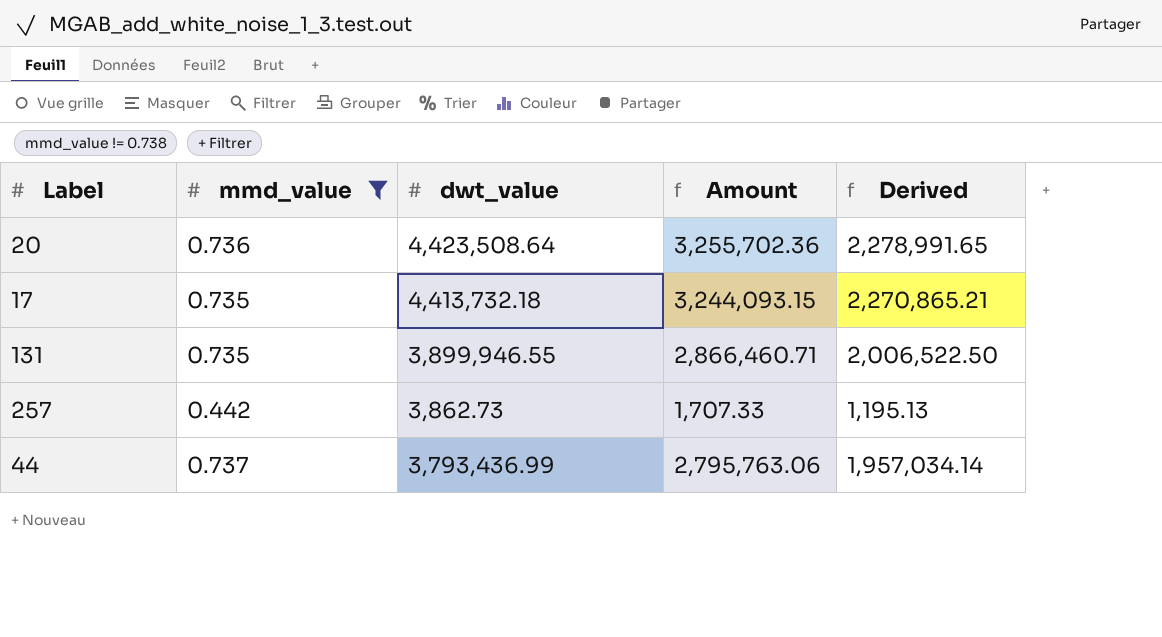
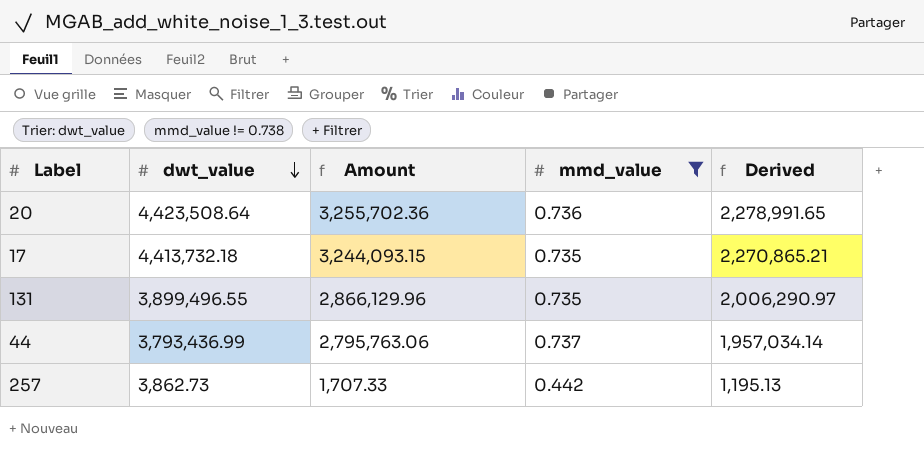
row order: none -> dwt_value descending
column mmd_value | position: 2 -> 4
131 | dwt_value: 3,899,946.55 -> 3,899,496.55
131 | Amount: 2,866,460.71 -> 2,866,129.96
131 | Derived: 2,006,522.50 -> 2,006,290.97

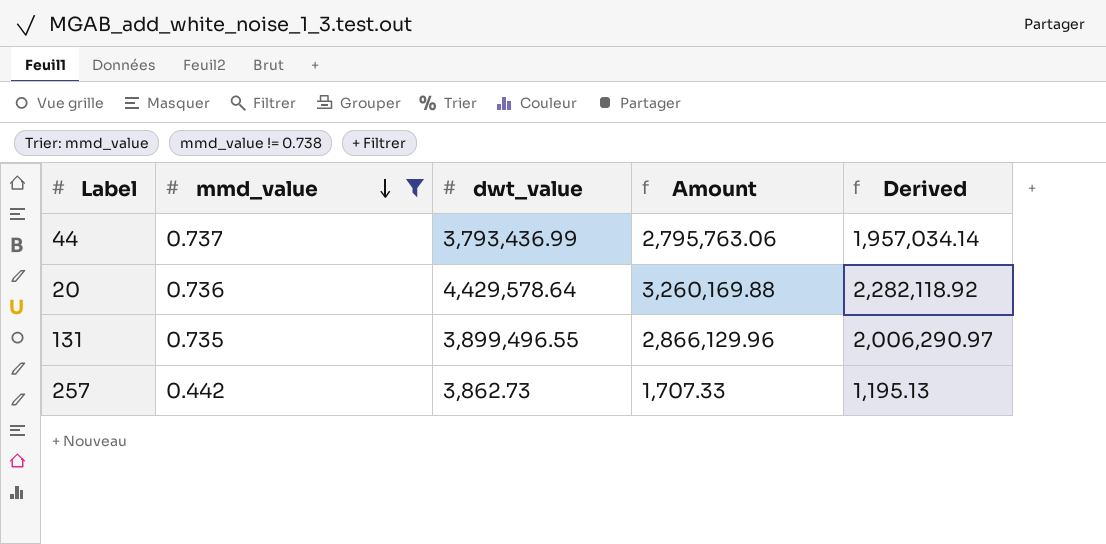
row order: dwt_value descending -> mmd_value descending
column mmd_value | position: 4 -> 2
row 17: 4,413,732.18 | 3,244,093.15 | 0.735 | 2,270,865.21 -> none
20 | dwt_value: 4,423,508.64 -> 4,429,578.64
20 | Amount: 3,255,702.36 -> 3,260,169.88
20 | Derived: 2,278,991.65 -> 2,282,118.92

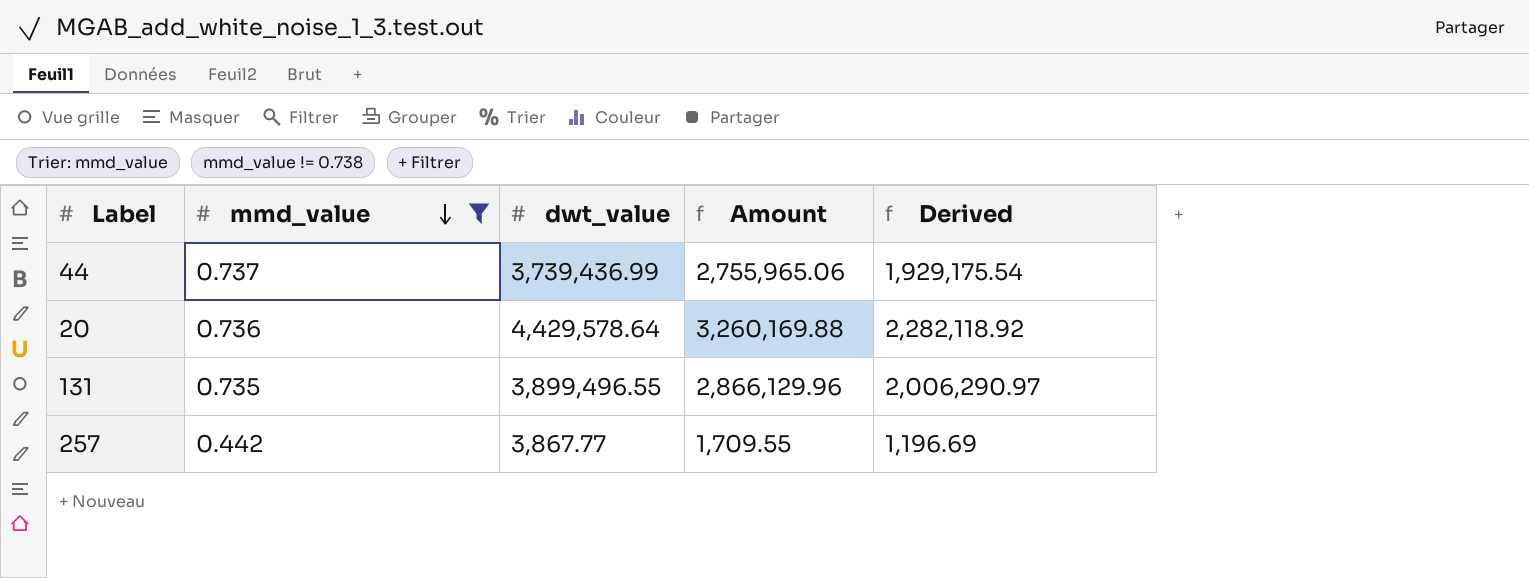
44 | dwt_value: 3,793,436.99 -> 3,739,436.99
44 | Amount: 2,795,763.06 -> 2,755,965.06
44 | Derived: 1,957,034.14 -> 1,929,175.54
257 | dwt_value: 3,862.73 -> 3,867.77
257 | Amount: 1,707.33 -> 1,709.55
257 | Derived: 1,195.13 -> 1,196.69

